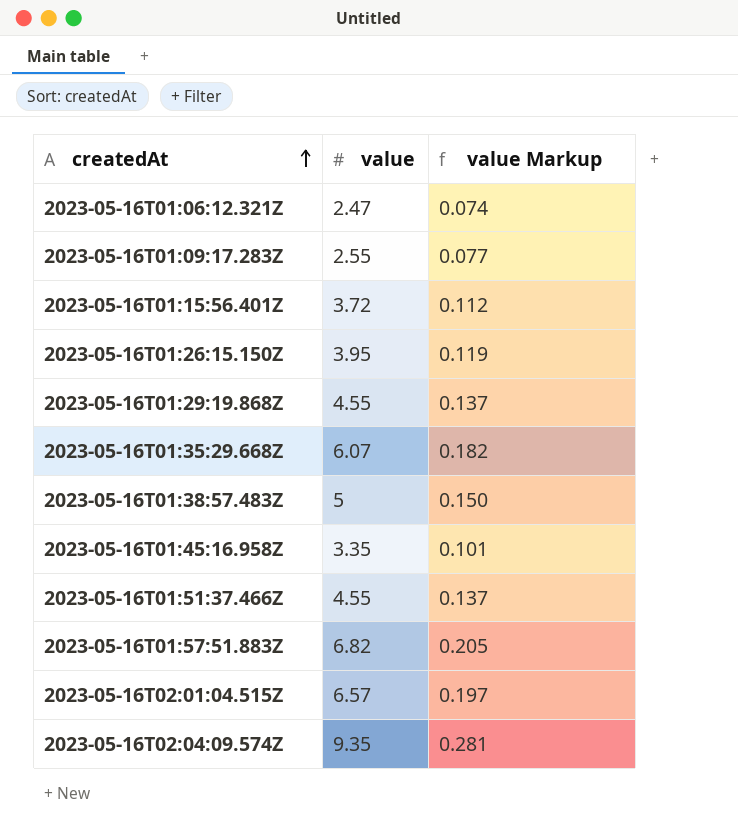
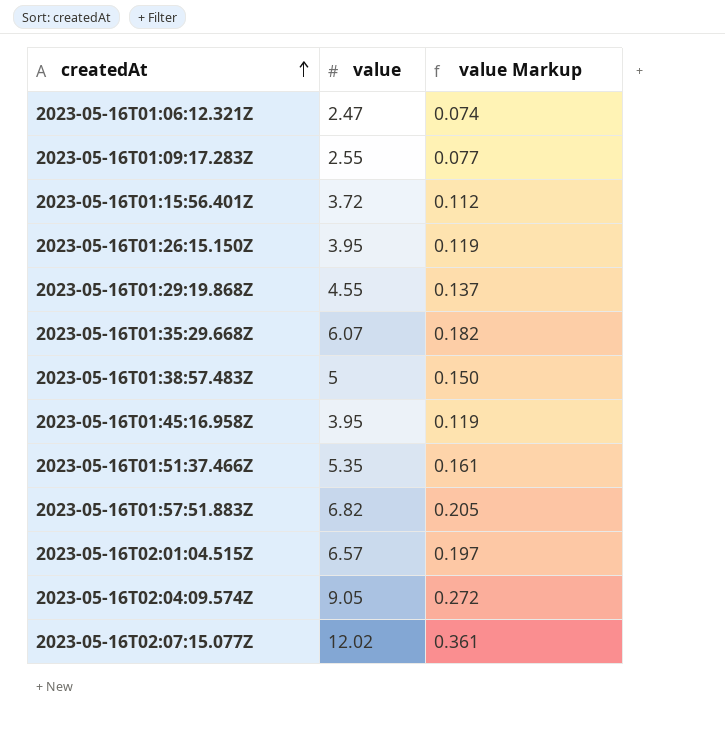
2023-05-16T01:45:16.958Z | value: 3.35 -> 3.95
2023-05-16T01:45:16.958Z | value Markup: 0.101 -> 0.119
2023-05-16T01:51:37.466Z | value: 4.55 -> 5.35
2023-05-16T01:51:37.466Z | value Markup: 0.137 -> 0.161
2023-05-16T02:04:09.574Z | value: 9.35 -> 9.05
2023-05-16T02:04:09.574Z | value Markup: 0.281 -> 0.272
row 2023-05-16T02:07:15.077Z: none -> 12.02 | 0.361

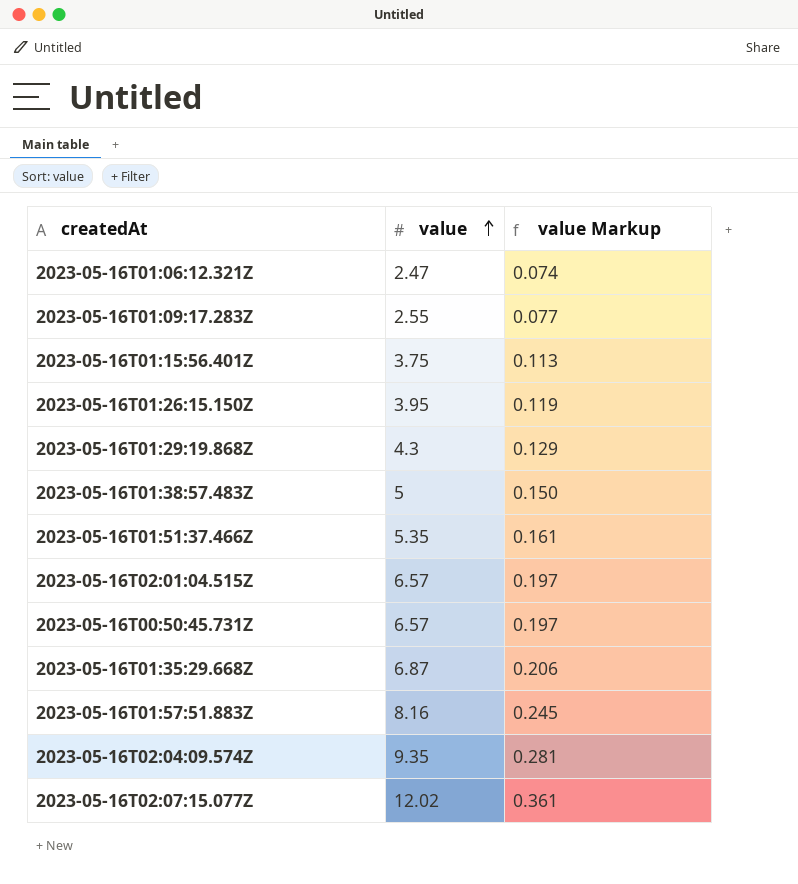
row order: createdAt ascending -> value ascending
row 2023-05-16T01:45:16.958Z: 3.95 | 0.119 -> none
2023-05-16T01:15:56.401Z | value: 3.72 -> 3.75
2023-05-16T01:15:56.401Z | value Markup: 0.112 -> 0.113
2023-05-16T01:29:19.868Z | value: 4.55 -> 4.3
2023-05-16T01:29:19.868Z | value Markup: 0.137 -> 0.129
row 2023-05-16T00:50:45.731Z: none -> 6.57 | 0.197
2023-05-16T01:35:29.668Z | value: 6.07 -> 6.87
2023-05-16T01:35:29.668Z | value Markup: 0.182 -> 0.206
2023-05-16T01:57:51.883Z | value: 6.82 -> 8.16
2023-05-16T01:57:51.883Z | value Markup: 0.205 -> 0.245
2023-05-16T02:04:09.574Z | value: 9.05 -> 9.35
2023-05-16T02:04:09.574Z | value Markup: 0.272 -> 0.281

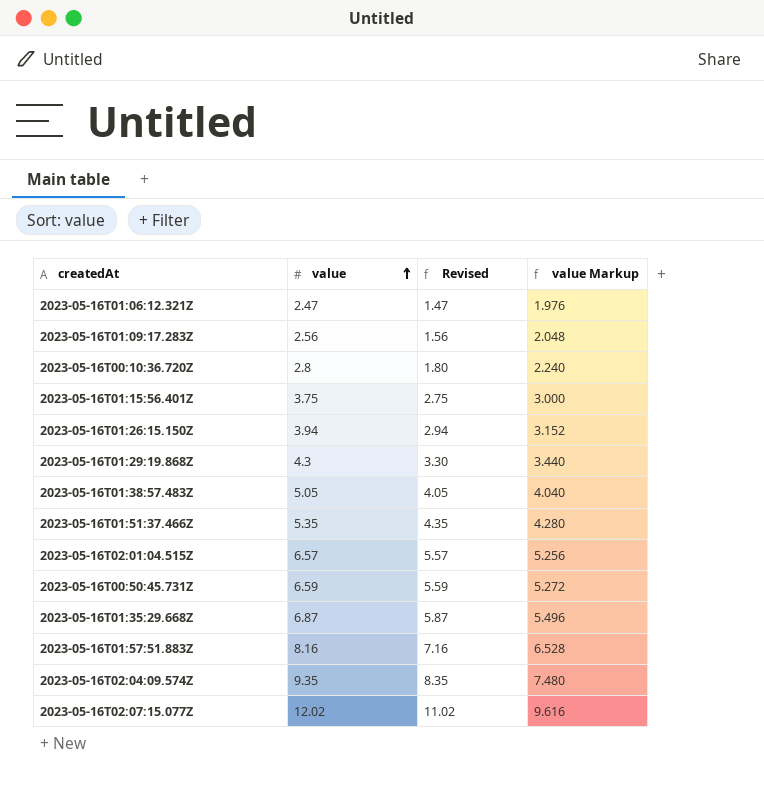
column Revised | formula: none -> [value] - 1
column value Markup | formula: [value] * 0.03 -> [value] * 0.8
2023-05-16T01:09:17.283Z | value: 2.55 -> 2.56
row 2023-05-16T00:10:36.720Z: none -> 2.8 | 1.80 | 2.240
2023-05-16T01:26:15.150Z | value: 3.95 -> 3.94
2023-05-16T01:38:57.483Z | value: 5 -> 5.05
2023-05-16T00:50:45.731Z | value: 6.57 -> 6.59

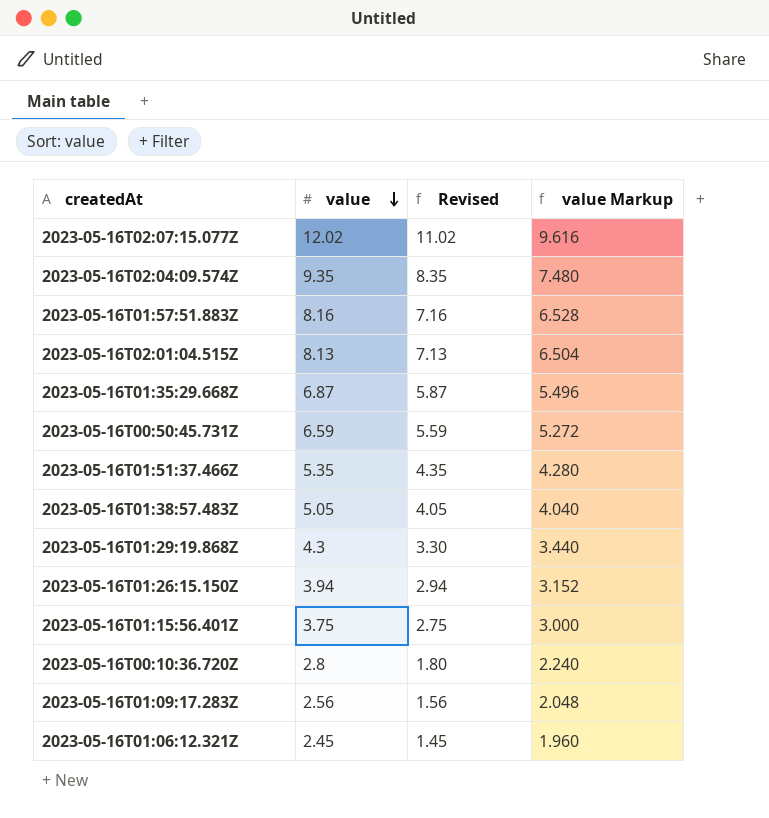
row order: value ascending -> value descending
2023-05-16T02:01:04.515Z | value: 6.57 -> 8.13
2023-05-16T02:01:04.515Z | Revised: 5.57 -> 7.13
2023-05-16T02:01:04.515Z | value Markup: 5.256 -> 6.504
2023-05-16T01:06:12.321Z | value: 2.47 -> 2.45
2023-05-16T01:06:12.321Z | Revised: 1.47 -> 1.45
2023-05-16T01:06:12.321Z | value Markup: 1.976 -> 1.960

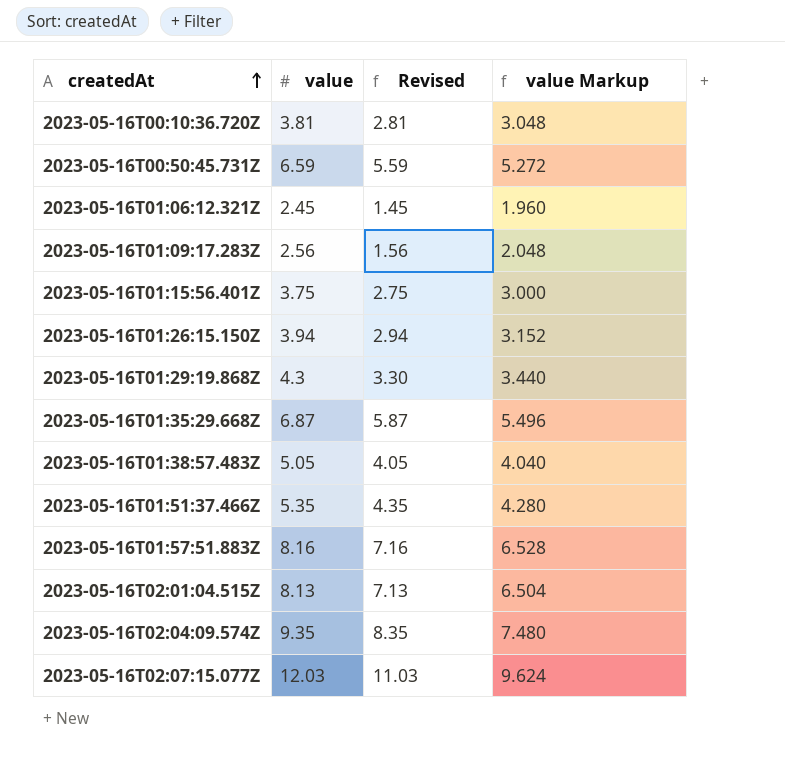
row order: value descending -> createdAt ascending
2023-05-16T00:10:36.720Z | value: 2.8 -> 3.81
2023-05-16T00:10:36.720Z | Revised: 1.80 -> 2.81
2023-05-16T00:10:36.720Z | value Markup: 2.240 -> 3.048
2023-05-16T02:07:15.077Z | value: 12.02 -> 12.03
2023-05-16T02:07:15.077Z | Revised: 11.02 -> 11.03
2023-05-16T02:07:15.077Z | value Markup: 9.616 -> 9.624

